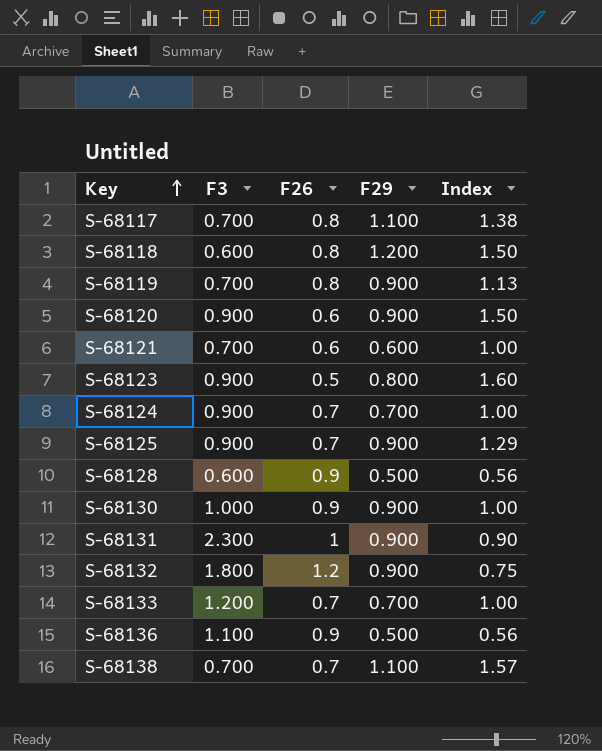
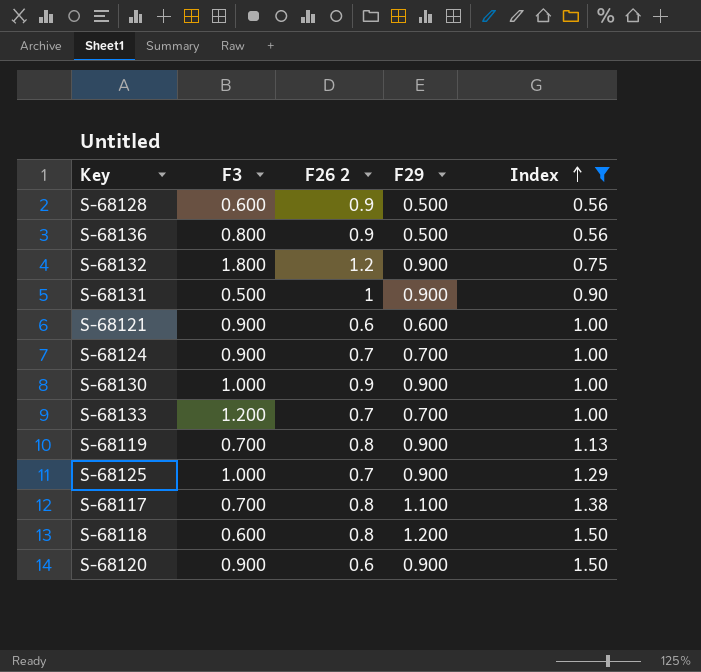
filter: none -> Index <= 1.50
row order: Key ascending -> Index ascending
column name: F26 -> F26 2
S-68136 | F3: 1.100 -> 0.800
S-68131 | F3: 2.300 -> 0.500
S-68121 | F3: 0.700 -> 0.900
S-68125 | F3: 0.900 -> 1.000

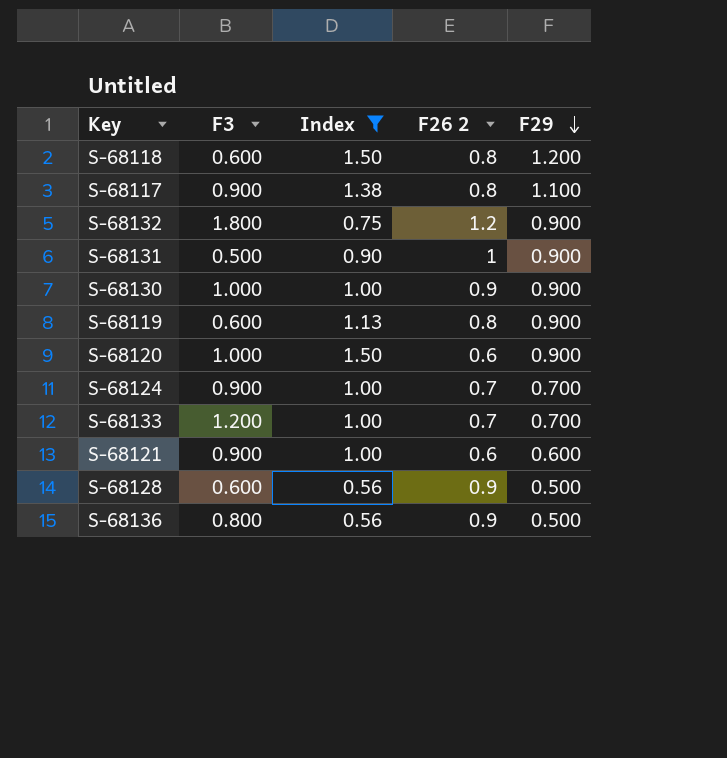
row order: Index ascending -> F29 descending
column Index | position: 5 -> 3
row S-68125: 1.000 | 0.7 | 0.900 | 1.29 -> none
S-68117 | F3: 0.700 -> 0.900
S-68119 | F3: 0.700 -> 0.600
S-68120 | F3: 0.900 -> 1.000

